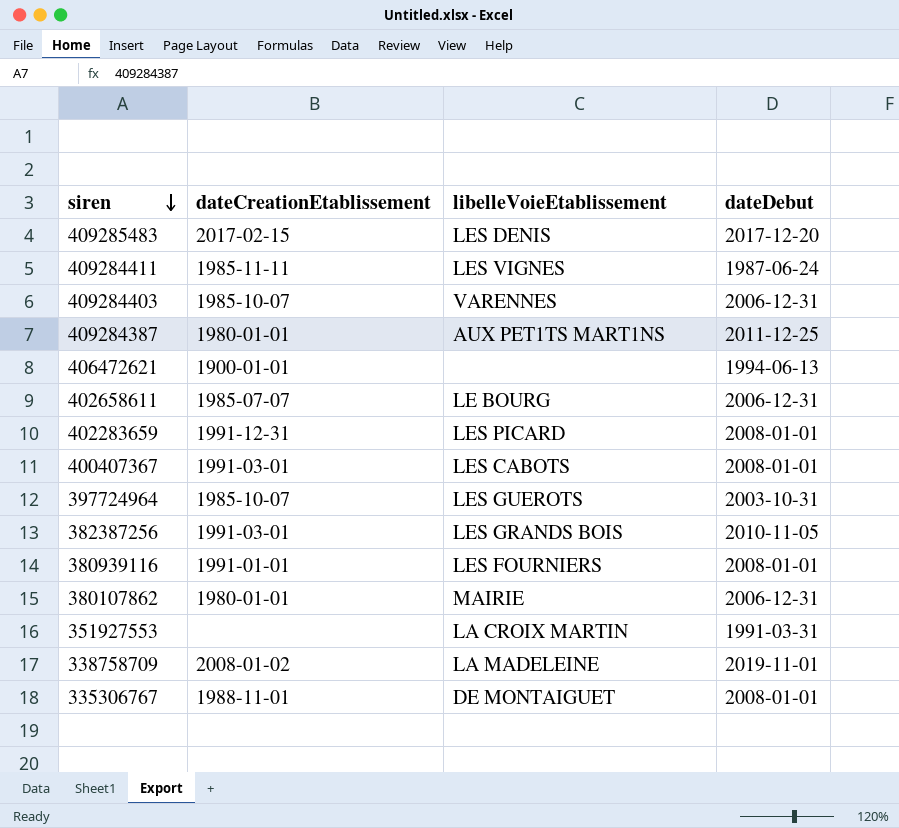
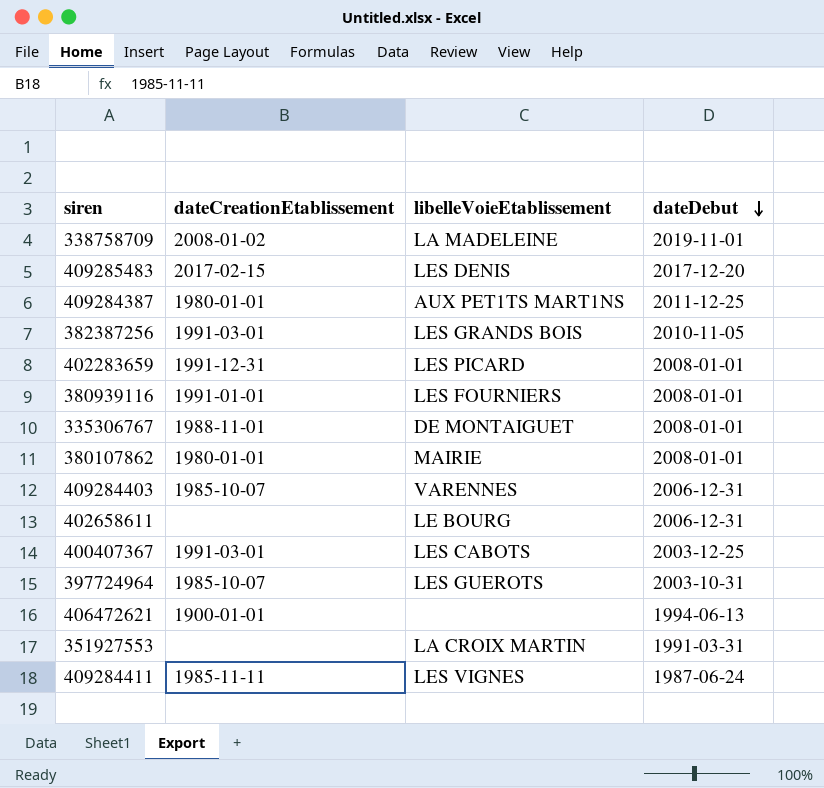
row order: siren descending -> dateDebut descending
380107862 | dateDebut: 2006-12-31 -> 2008-01-01
402658611 | dateCreationEtablissement: 1985-07-07 -> none
400407367 | dateDebut: 2008-01-01 -> 2003-12-25

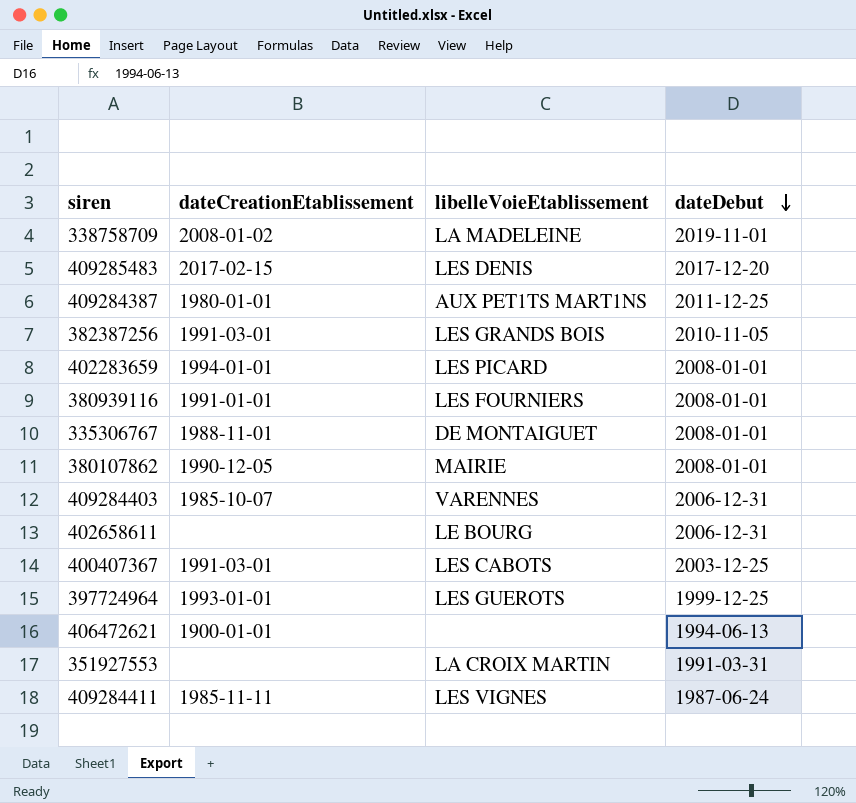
402283659 | dateCreationEtablissement: 1991-12-31 -> 1994-01-01
380107862 | dateCreationEtablissement: 1980-01-01 -> 1990-12-05
397724964 | dateCreationEtablissement: 1985-10-07 -> 1993-01-01
397724964 | dateDebut: 2003-10-31 -> 1999-12-25

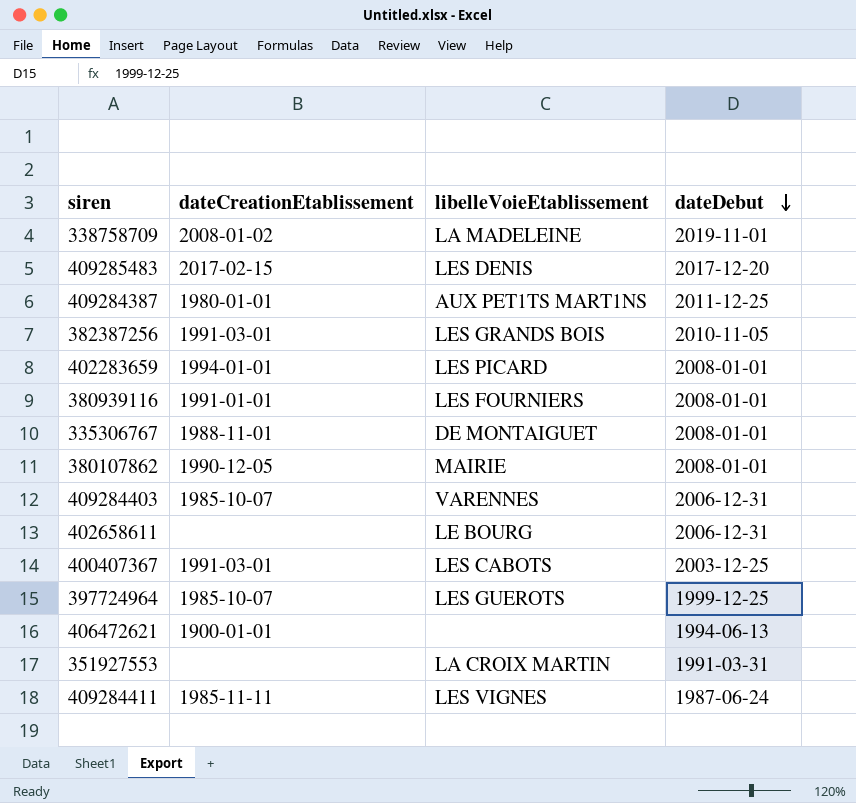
397724964 | dateCreationEtablissement: 1993-01-01 -> 1985-10-07

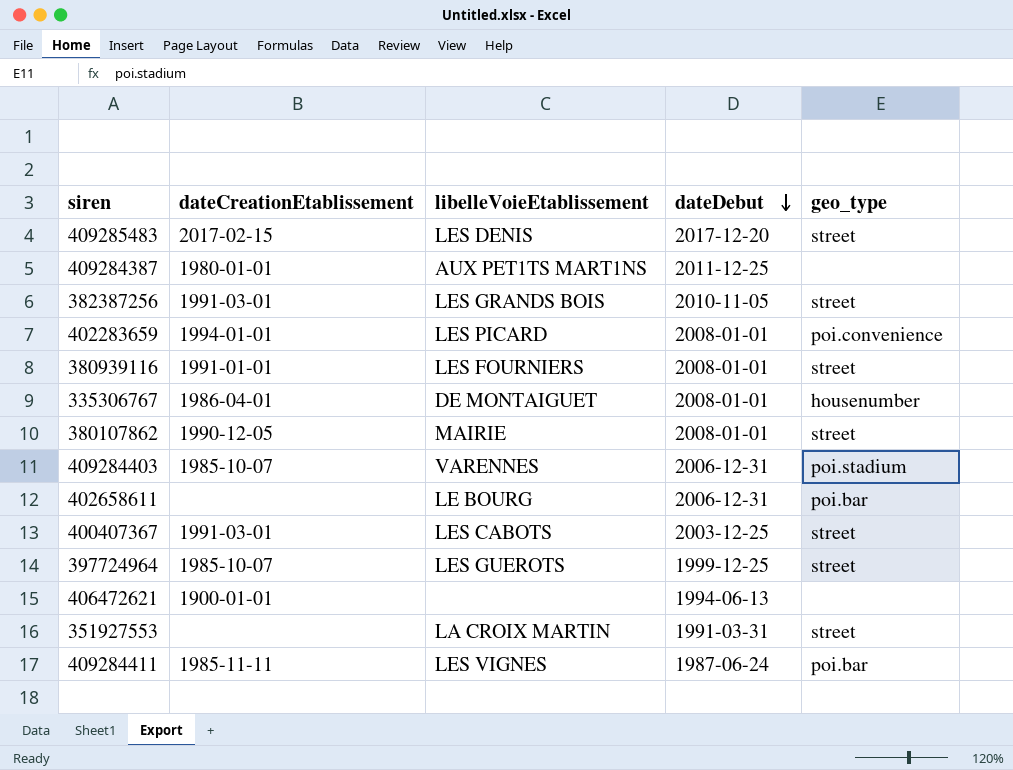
column geo_type | position: none -> 5
row 338758709: 2008-01-02 | LA MADELEINE | 2019-11-01 -> none
335306767 | dateCreationEtablissement: 1988-11-01 -> 1986-04-01

